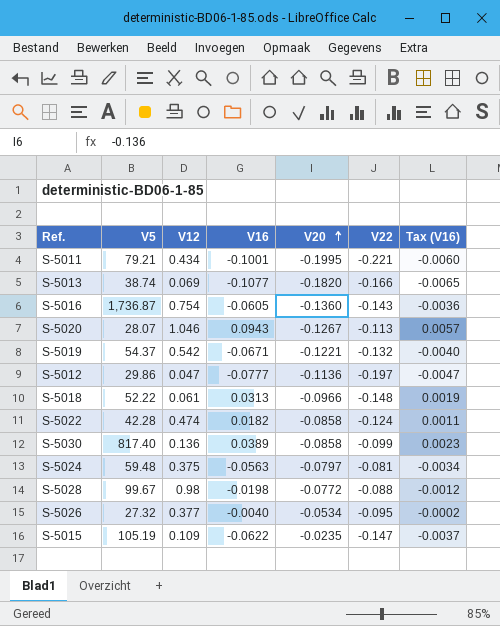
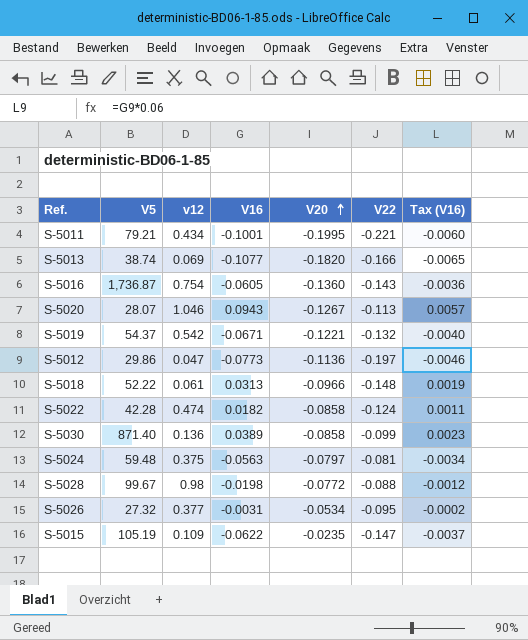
column name: V12 -> v12
S-5012 | V16: -0.0777 -> -0.0773
S-5012 | Tax (V16): -0.0047 -> -0.0046
S-5030 | V5: 817.40 -> 871.40
S-5026 | V16: -0.0040 -> -0.0031

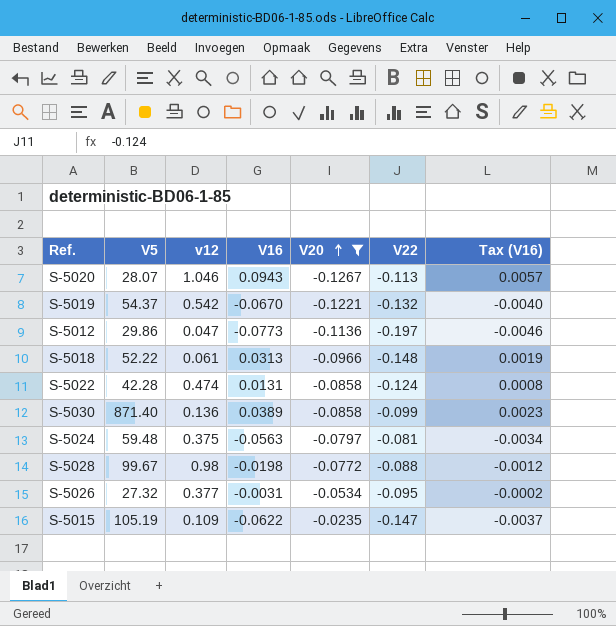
filter: none -> V20 >= -0.1267
S-5019 | V16: -0.0671 -> -0.0670
S-5022 | V16: 0.0182 -> 0.0131
S-5022 | Tax (V16): 0.0011 -> 0.0008

